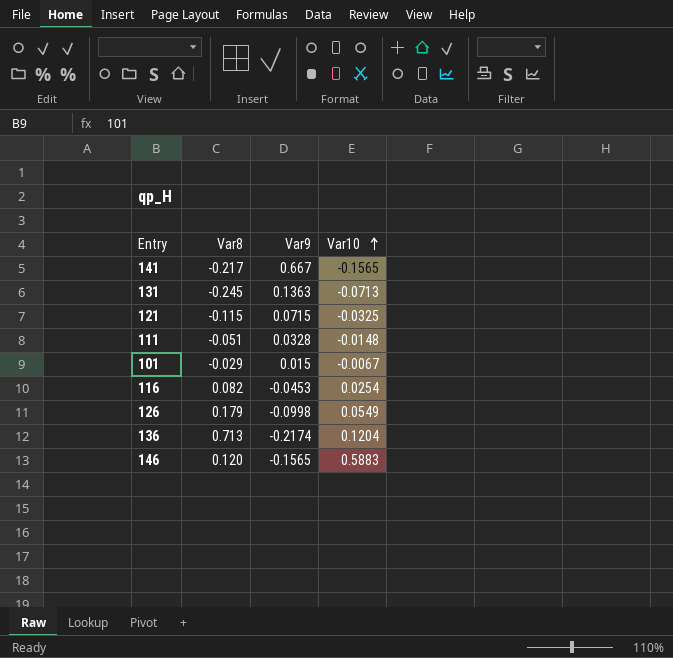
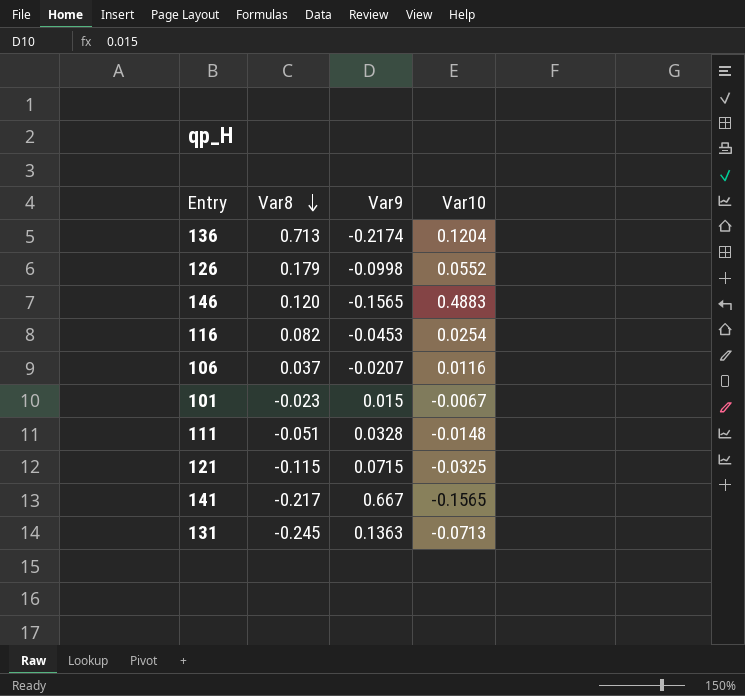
row order: Var10 ascending -> Var8 descending
126 | Var10: 0.0549 -> 0.0552
146 | Var10: 0.5883 -> 0.4883
row 106: none -> 0.037 | -0.0207 | 0.0116
101 | Var8: -0.029 -> -0.023

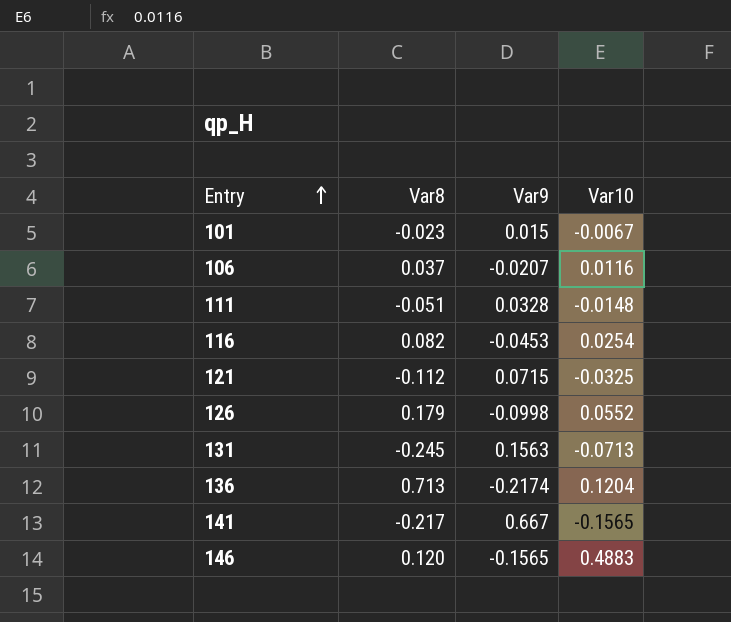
row order: Var8 descending -> Entry ascending
121 | Var8: -0.115 -> -0.112
131 | Var9: 0.1363 -> 0.1563

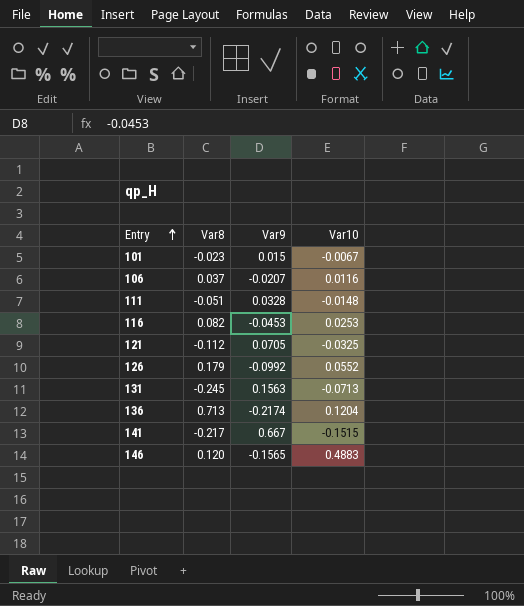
116 | Var10: 0.0254 -> 0.0253
121 | Var9: 0.0715 -> 0.0705
126 | Var9: -0.0998 -> -0.0992
141 | Var10: -0.1565 -> -0.1515

